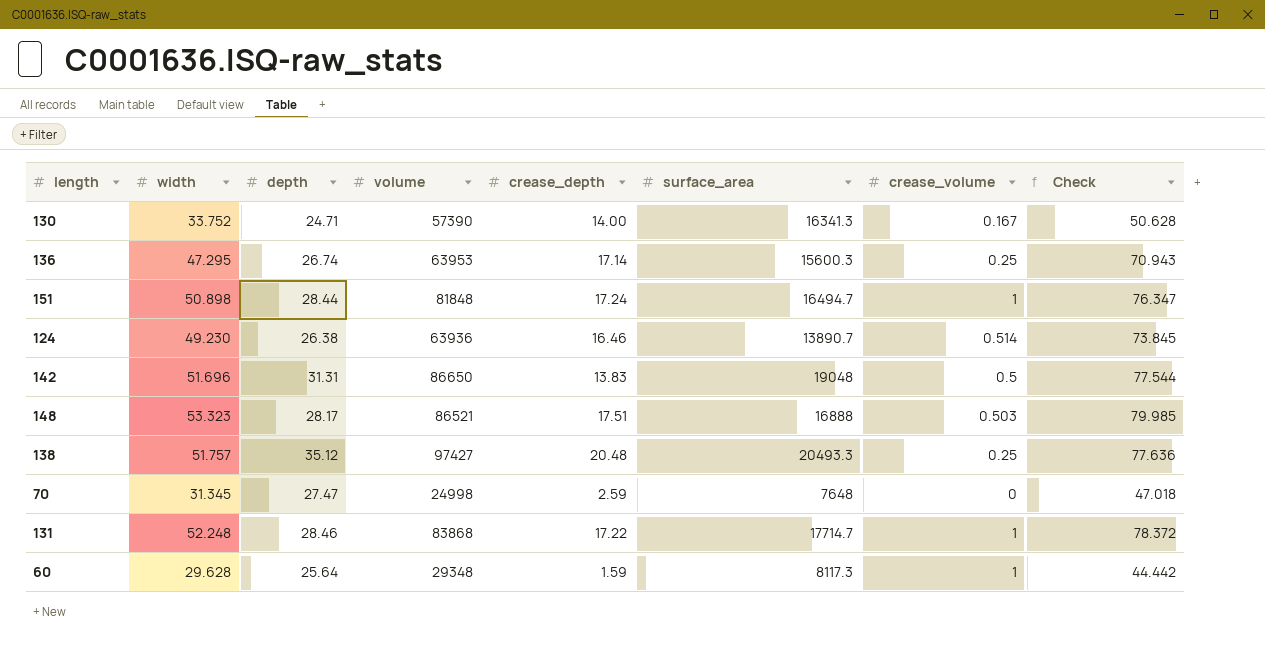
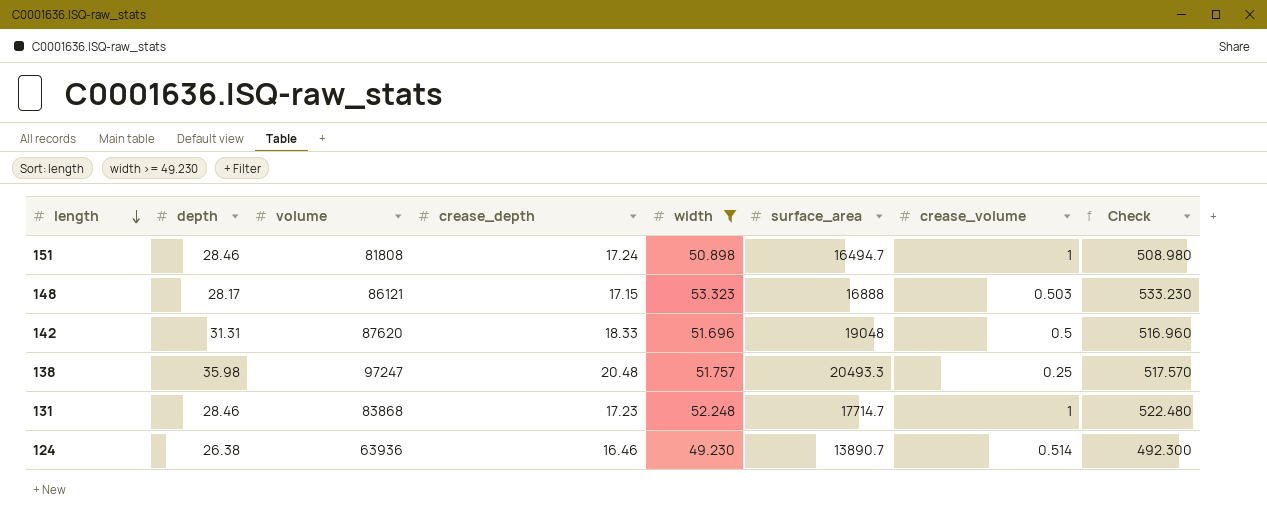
filter: none -> width >= 49.230
row order: none -> length descending
column width | position: 2 -> 5
column Check | formula: [width] * 1.5 -> [width] * 10
151 | depth: 28.44 -> 28.46
151 | volume: 81848 -> 81808
148 | volume: 86521 -> 86121
148 | crease_depth: 17.51 -> 17.15
142 | volume: 86650 -> 87620
142 | crease_depth: 13.83 -> 18.33
138 | depth: 35.12 -> 35.98
138 | volume: 97427 -> 97247
131 | crease_depth: 17.22 -> 17.23

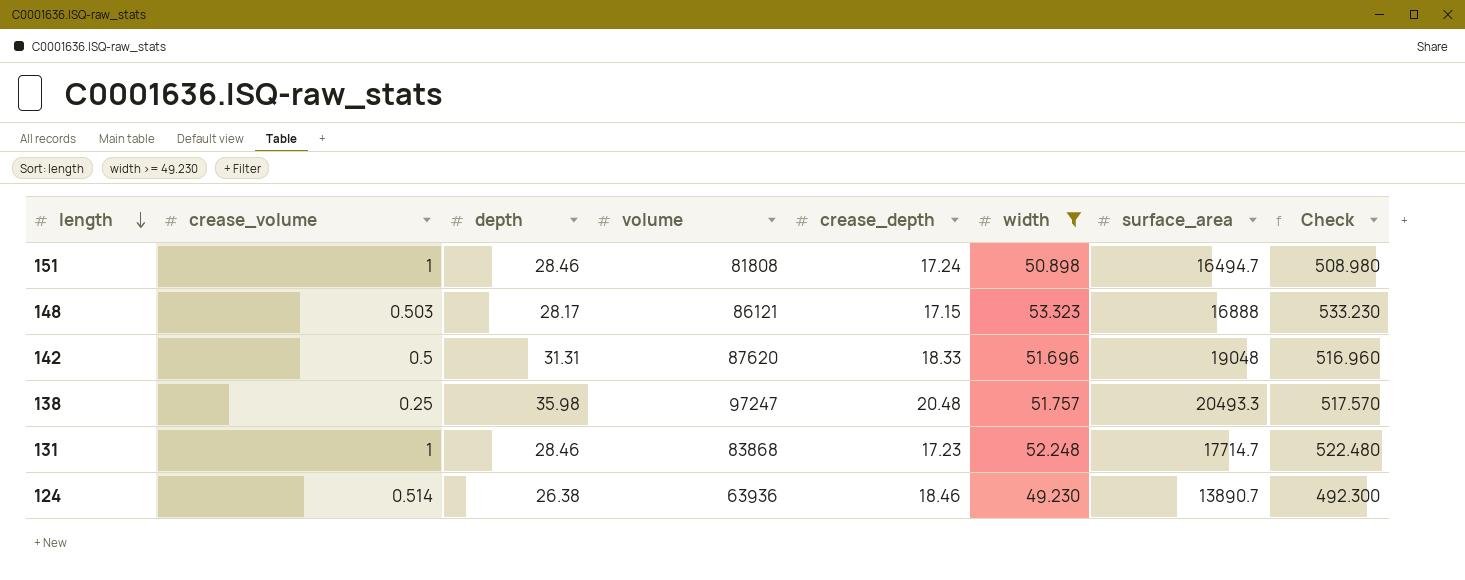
column crease_volume | position: 7 -> 2
124 | crease_depth: 16.46 -> 18.46

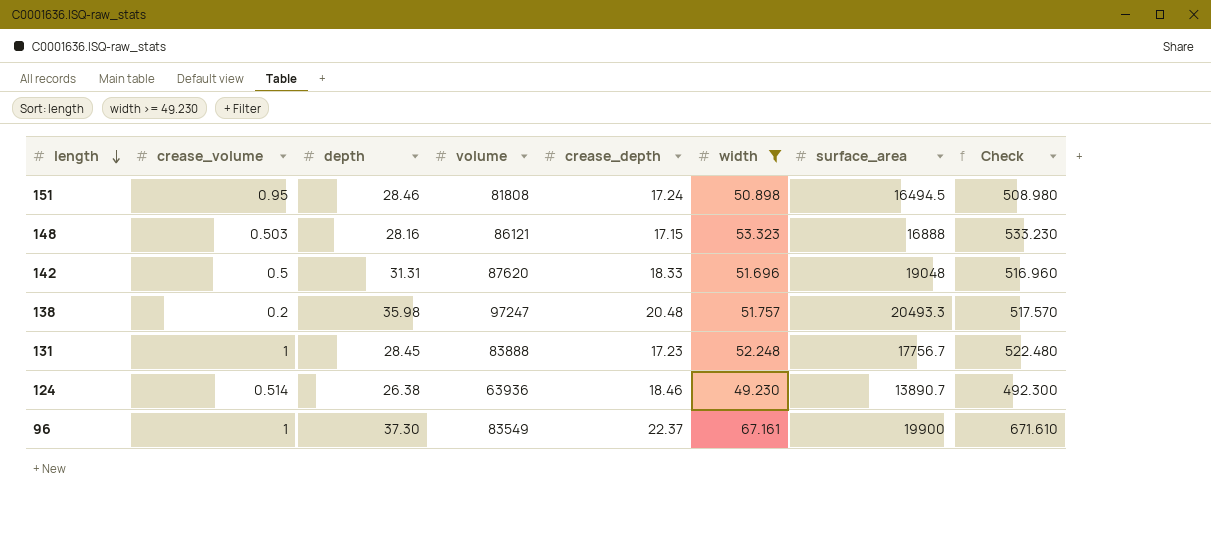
151 | crease_volume: 1 -> 0.95
151 | surface_area: 16494.7 -> 16494.5
148 | depth: 28.17 -> 28.16
138 | crease_volume: 0.25 -> 0.2
131 | depth: 28.46 -> 28.45
131 | volume: 83868 -> 83888
131 | surface_area: 17714.7 -> 17756.7
row 96: none -> 1 | 37.30 | 83549 | 22.37 | 67.161 | 19900 | 671.610

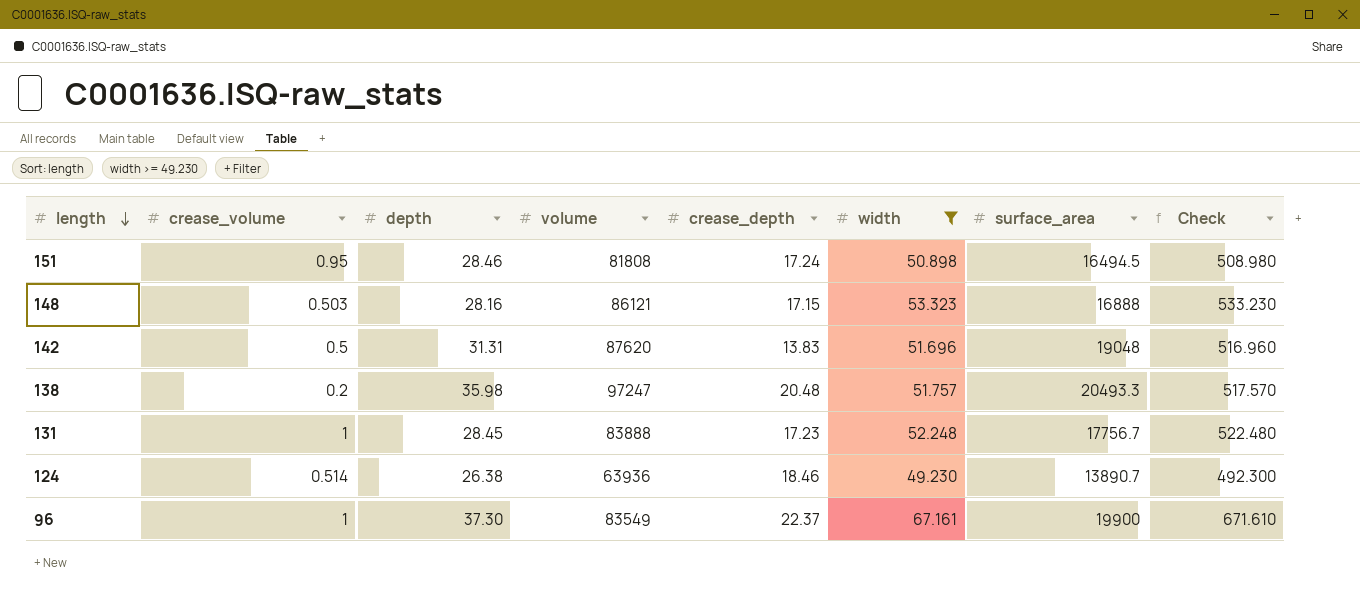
142 | crease_depth: 18.33 -> 13.83

